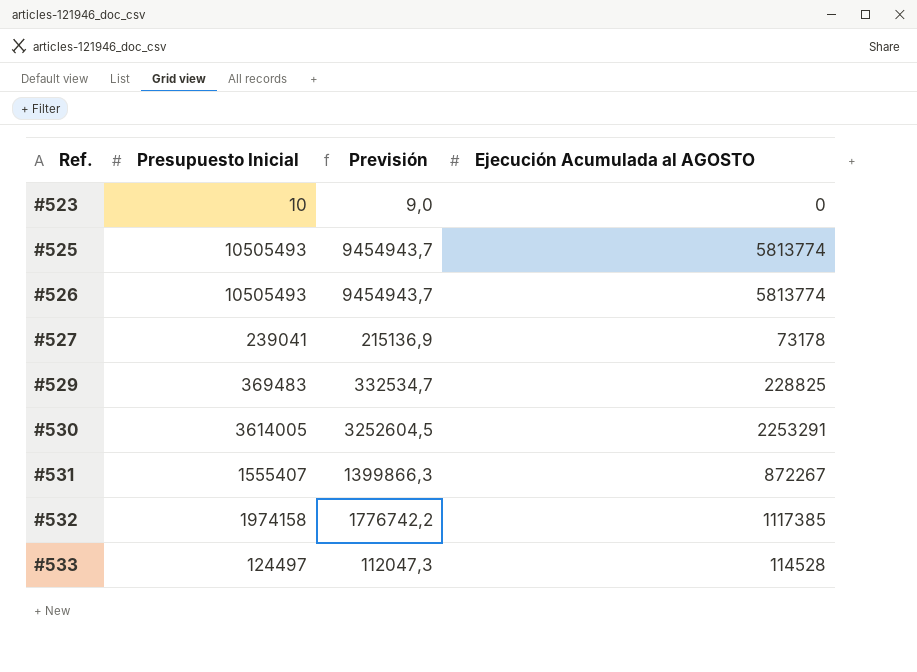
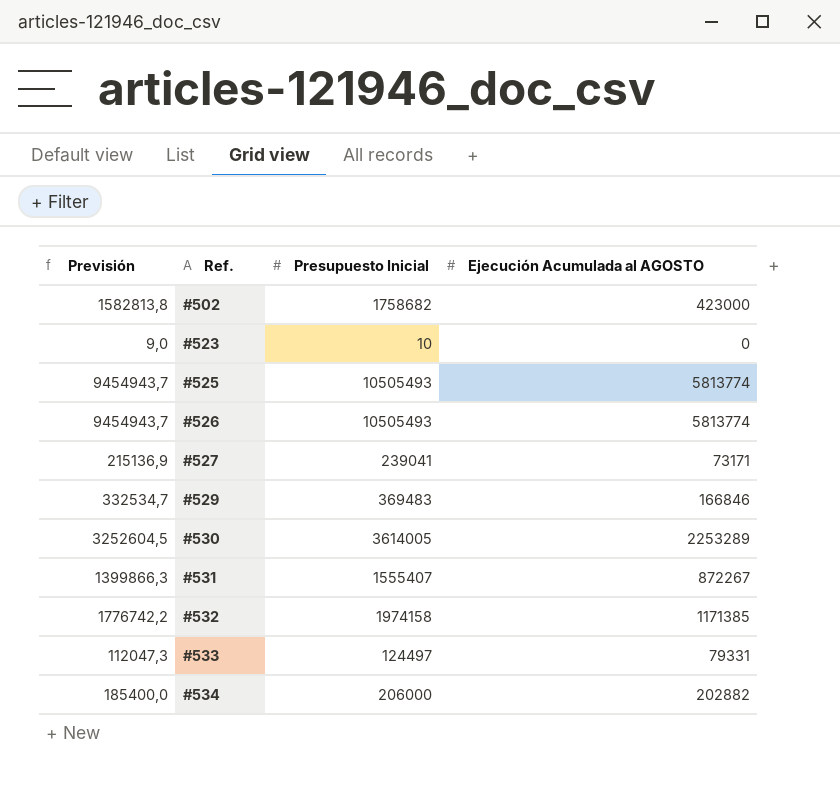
column Previsión | position: 3 -> 1
row #502: none -> 1582813,8 | 1758682 | 423000
#527 | Ejecución Acumulada al AGOSTO: 73178 -> 73171
#529 | Ejecución Acumulada al AGOSTO: 228825 -> 166846
#530 | Ejecución Acumulada al AGOSTO: 2253291 -> 2253289
#532 | Ejecución Acumulada al AGOSTO: 1117385 -> 1171385
#533 | Ejecución Acumulada al AGOSTO: 114528 -> 79331
row #534: none -> 185400,0 | 206000 | 202882

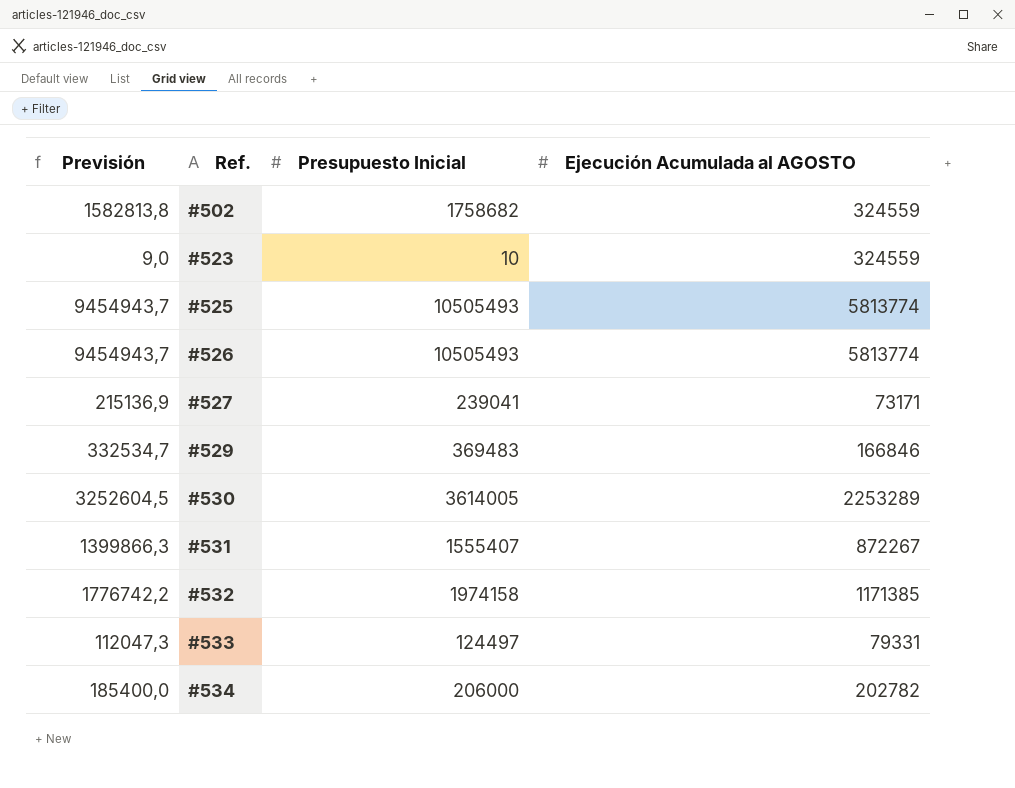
#502 | Ejecución Acumulada al AGOSTO: 423000 -> 324559
#523 | Ejecución Acumulada al AGOSTO: 0 -> 324559
#534 | Ejecución Acumulada al AGOSTO: 202882 -> 202782

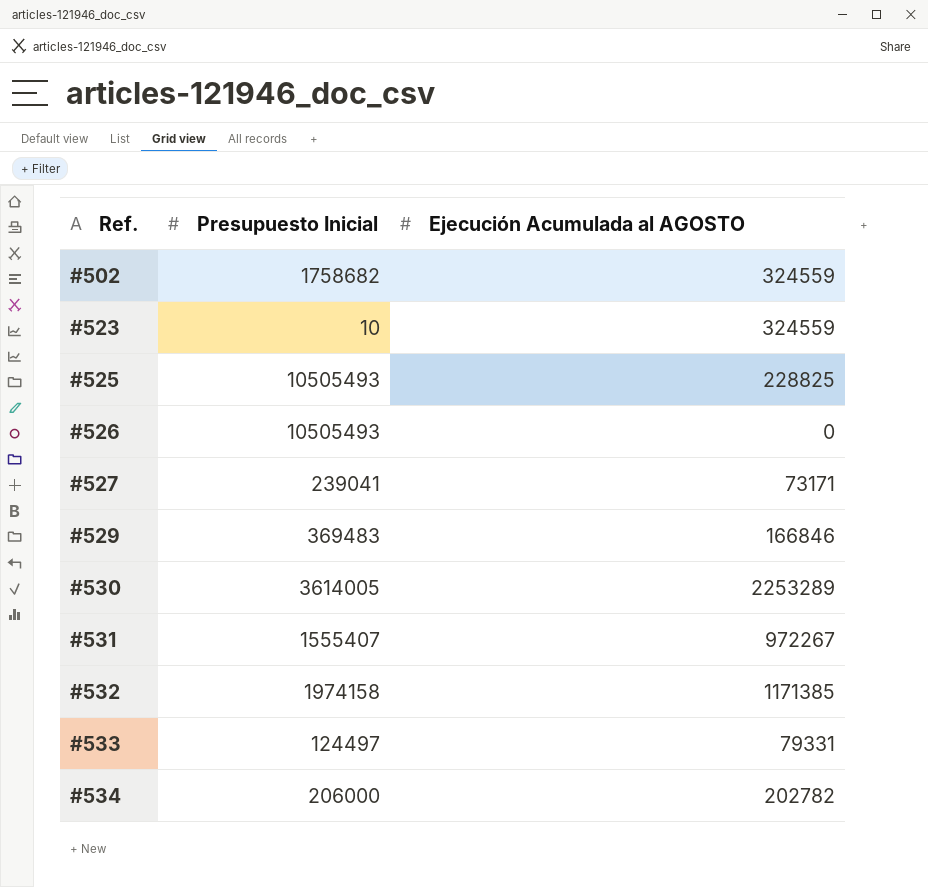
column Previsión | formula: [Presupuesto Inicial] * 0,9 -> none
#525 | Ejecución Acumulada al AGOSTO: 5813774 -> 228825
#526 | Ejecución Acumulada al AGOSTO: 5813774 -> 0
#531 | Ejecución Acumulada al AGOSTO: 872267 -> 972267

